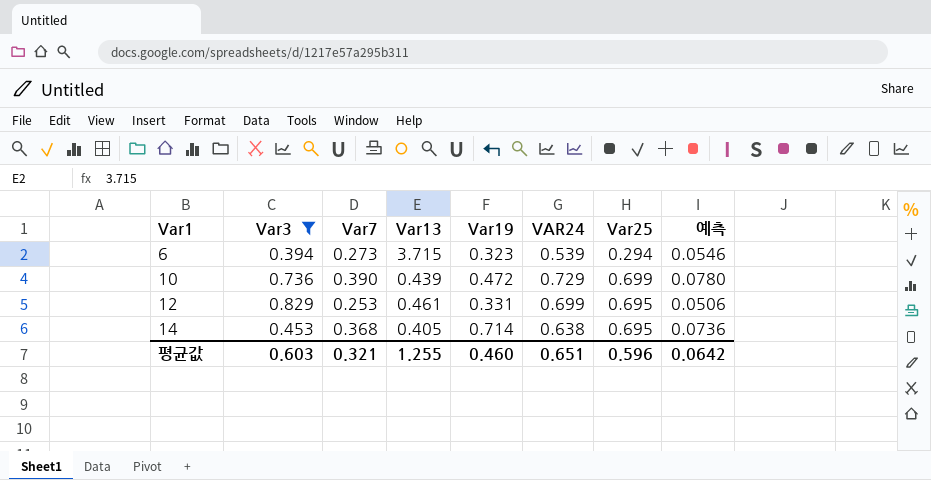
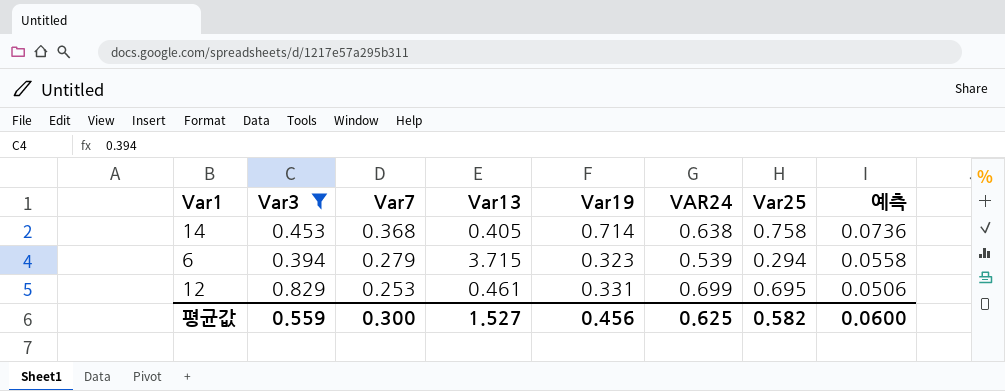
row order: Var1 ascending -> Var7 descending
row 10: 0.736 | 0.390 | 0.439 | 0.472 | 0.729 | 0.699 | 0.0780 -> none
14 | Var25: 0.695 -> 0.758
6 | Var7: 0.273 -> 0.279
6 | 예측: 0.0546 -> 0.0558
평균값 | Var3: 0.603 -> 0.559
평균값 | Var7: 0.321 -> 0.300
평균값 | Var13: 1.255 -> 1.527
평균값 | Var19: 0.460 -> 0.456
평균값 | VAR24: 0.651 -> 0.625
평균값 | Var25: 0.596 -> 0.582
평균값 | 예측: 0.0642 -> 0.0600

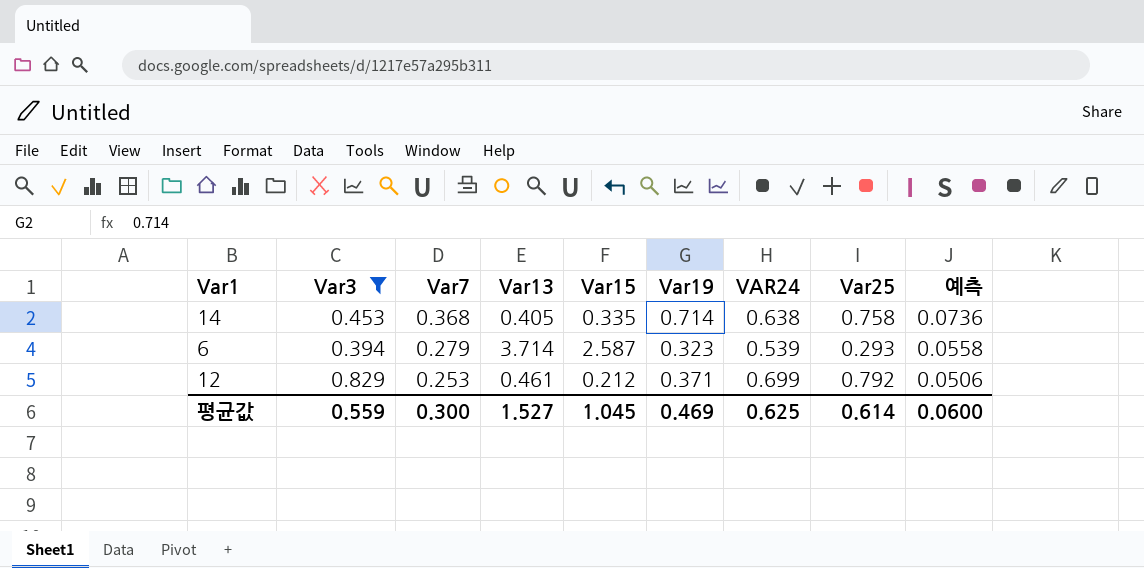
column Var15 | position: none -> 5
6 | Var13: 3.715 -> 3.714
6 | Var25: 0.294 -> 0.293
12 | Var19: 0.331 -> 0.371
12 | Var25: 0.695 -> 0.792
평균값 | Var19: 0.456 -> 0.469
평균값 | Var25: 0.582 -> 0.614

